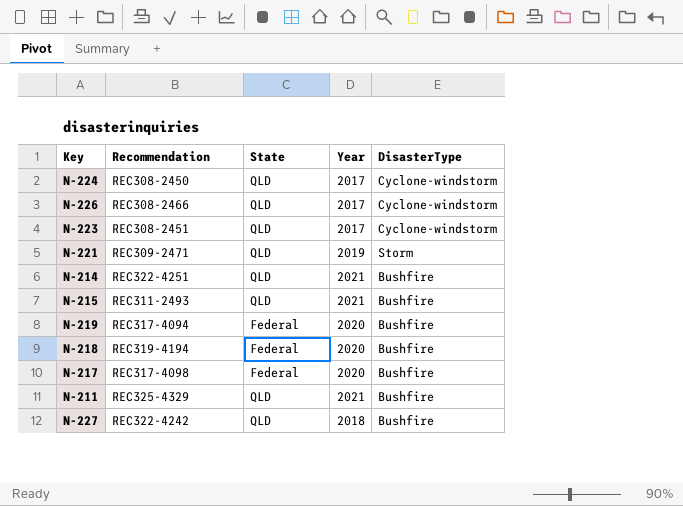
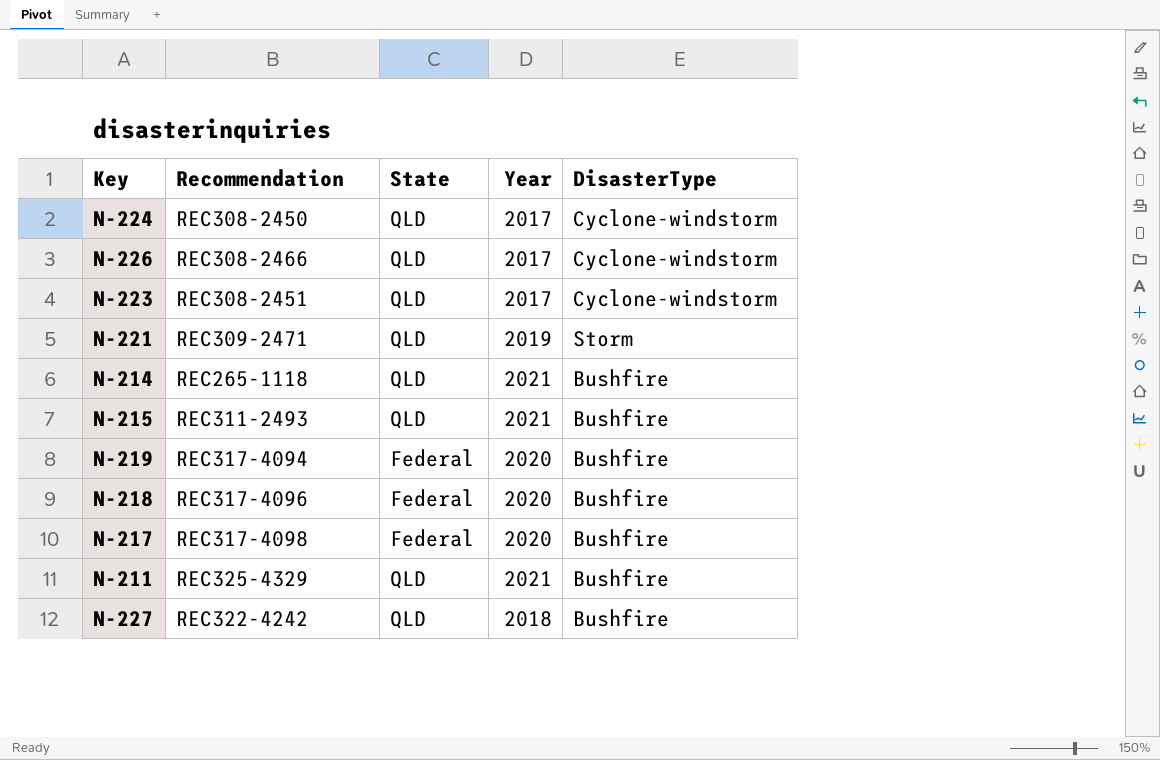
N-214 | Recommendation: REC322-4251 -> REC265-1118
N-218 | Recommendation: REC319-4194 -> REC317-4096

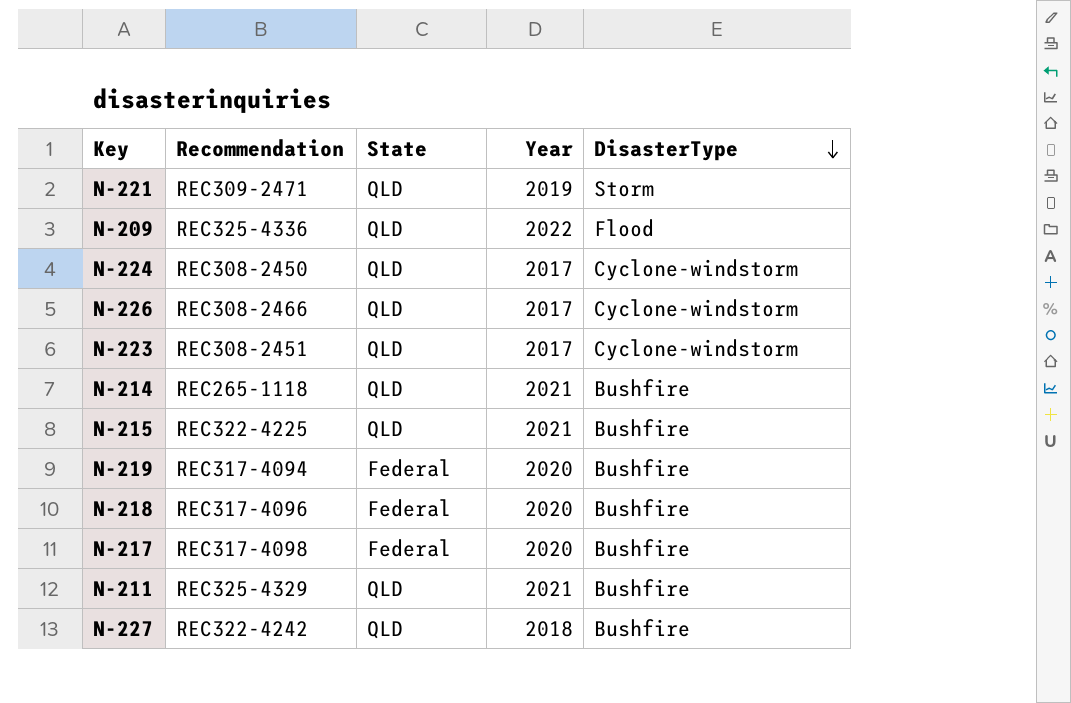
row order: none -> DisasterType descending
row N-209: none -> REC325-4336 | QLD | 2022 | Flood
N-215 | Recommendation: REC311-2493 -> REC322-4225

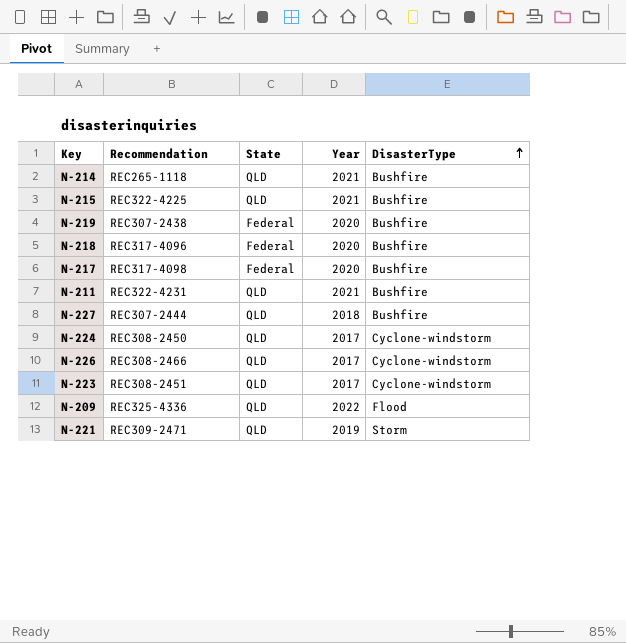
row order: DisasterType descending -> DisasterType ascending
N-219 | Recommendation: REC317-4094 -> REC307-2438
N-211 | Recommendation: REC325-4329 -> REC322-4231
N-227 | Recommendation: REC322-4242 -> REC307-2444

